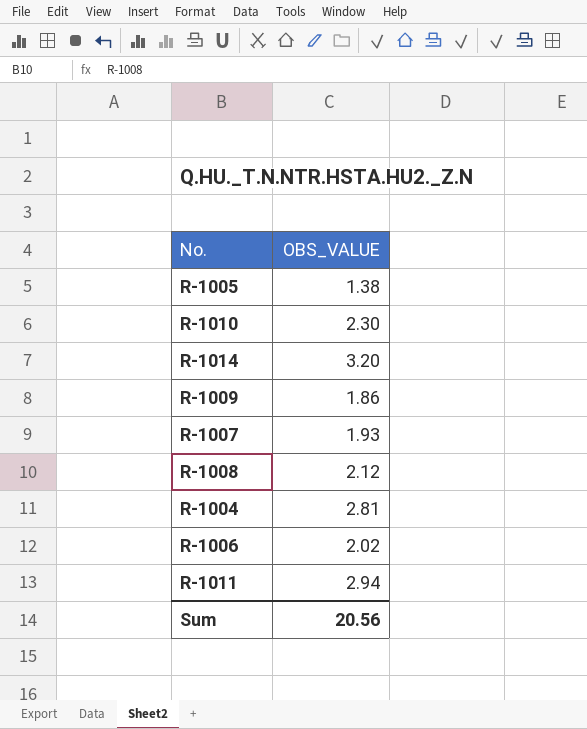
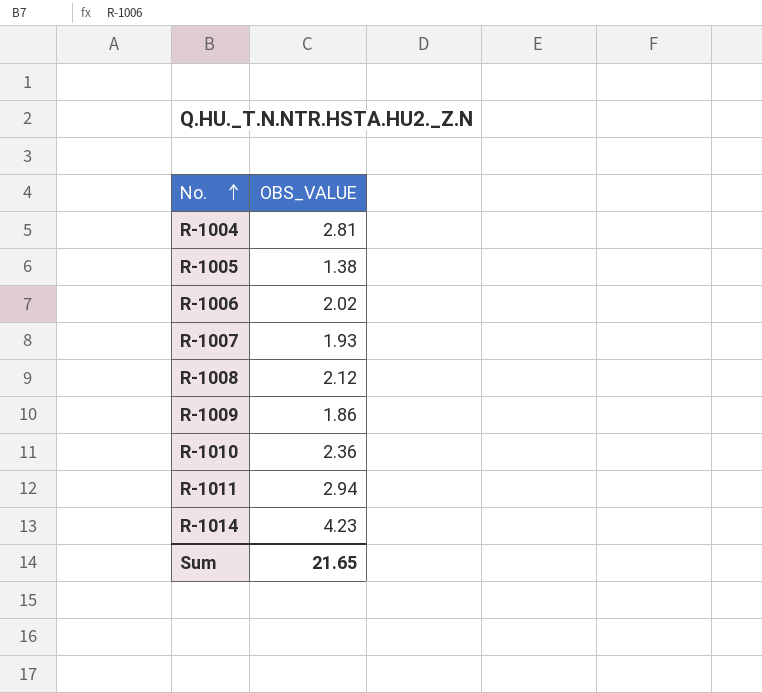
row order: none -> No. ascending
R-1010 | OBS_VALUE: 2.30 -> 2.36
R-1014 | OBS_VALUE: 3.20 -> 4.23
Sum | OBS_VALUE: 20.56 -> 21.65

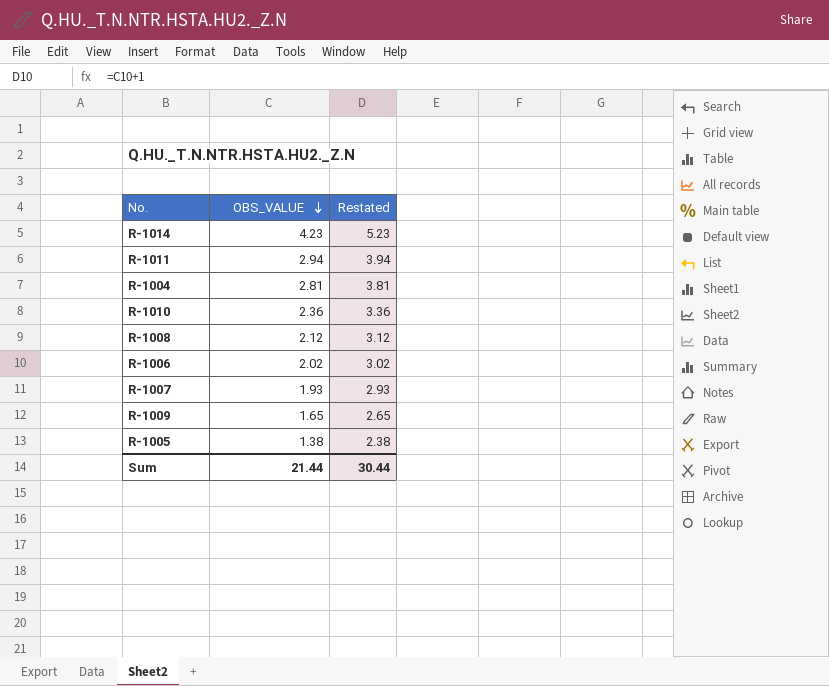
row order: No. ascending -> OBS_VALUE descending
column Restated | formula: none -> [OBS_VALUE] + 1
R-1009 | OBS_VALUE: 1.86 -> 1.65
Sum | OBS_VALUE: 21.65 -> 21.44

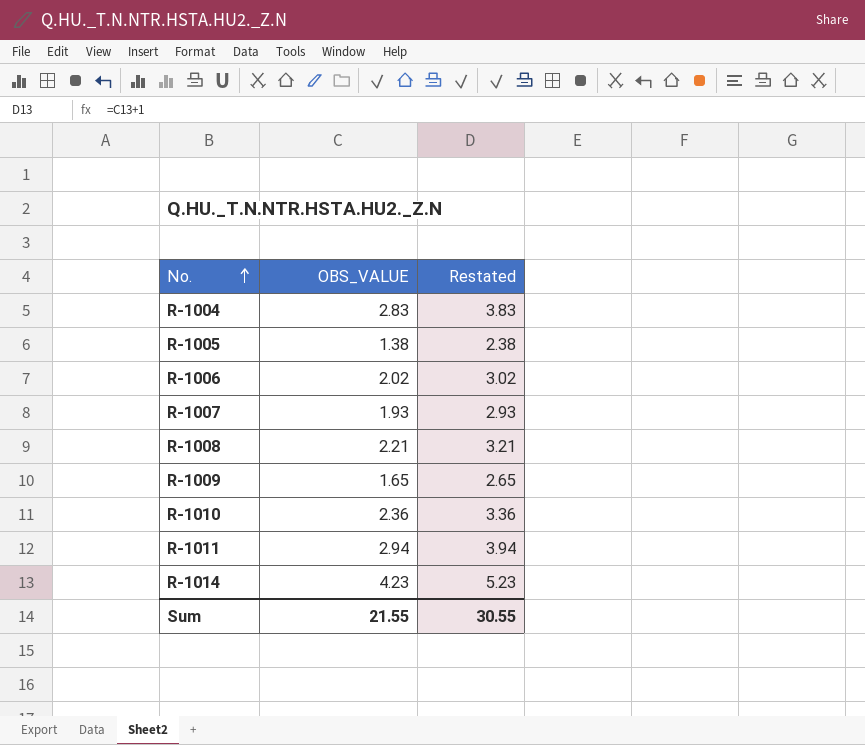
row order: OBS_VALUE descending -> No. ascending
R-1004 | OBS_VALUE: 2.81 -> 2.83
R-1004 | Restated: 3.81 -> 3.83
R-1008 | OBS_VALUE: 2.12 -> 2.21
R-1008 | Restated: 3.12 -> 3.21
Sum | OBS_VALUE: 21.44 -> 21.55
Sum | Restated: 30.44 -> 30.55

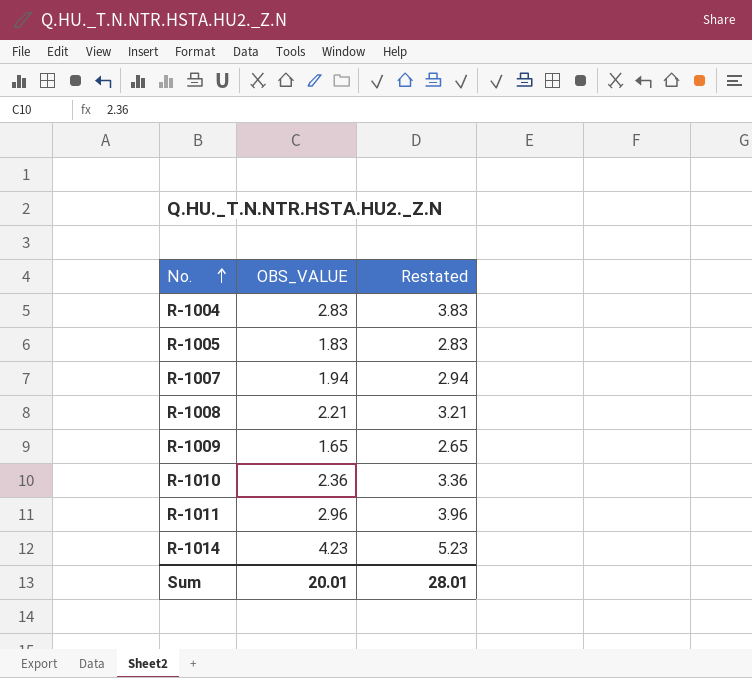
row R-1006: 2.02 | 3.02 -> none
R-1005 | OBS_VALUE: 1.38 -> 1.83
R-1005 | Restated: 2.38 -> 2.83
R-1007 | OBS_VALUE: 1.93 -> 1.94
R-1007 | Restated: 2.93 -> 2.94
R-1011 | OBS_VALUE: 2.94 -> 2.96
R-1011 | Restated: 3.94 -> 3.96
Sum | OBS_VALUE: 21.55 -> 20.01
Sum | Restated: 30.55 -> 28.01

